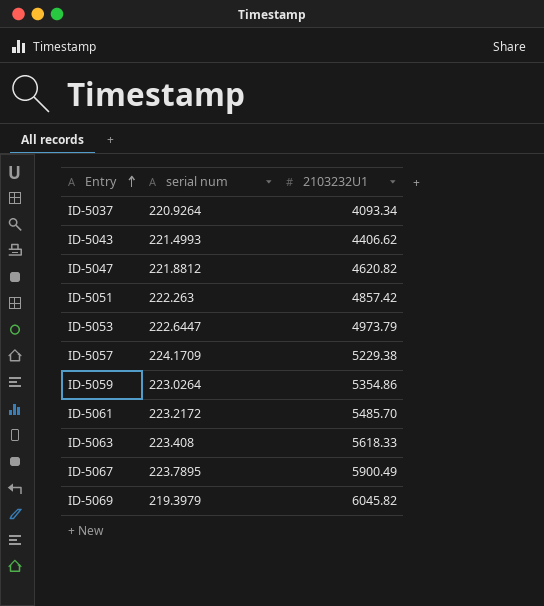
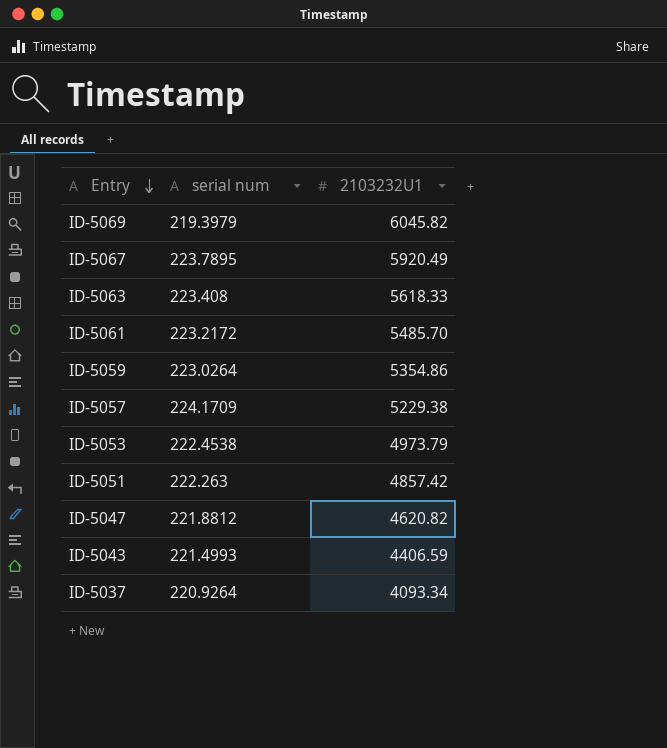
row order: Entry ascending -> Entry descending
ID-5067 | 2103232U1: 5900.49 -> 5920.49
ID-5053 | serial num: 222.6447 -> 222.4538
ID-5043 | 2103232U1: 4406.62 -> 4406.59

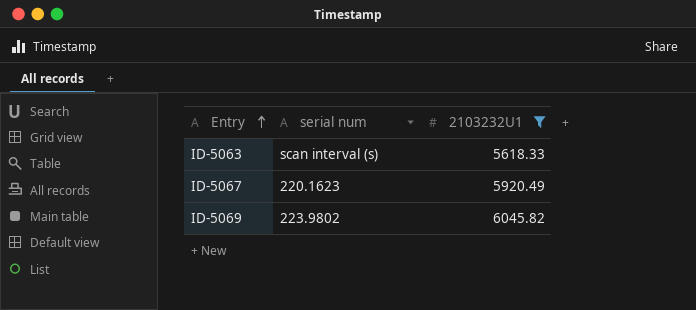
filter: none -> 2103232U1 >= 5618.33
row order: Entry descending -> Entry ascending
ID-5063 | serial num: 223.408 -> scan interval (s)
ID-5067 | serial num: 223.7895 -> 220.1623
ID-5069 | serial num: 219.3979 -> 223.9802

